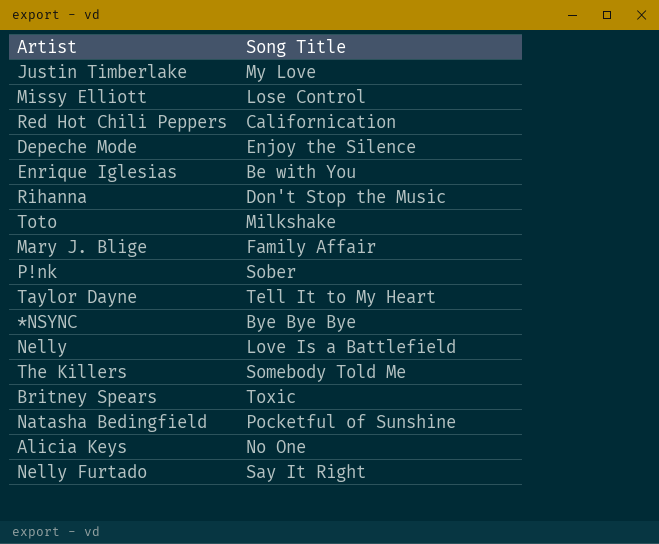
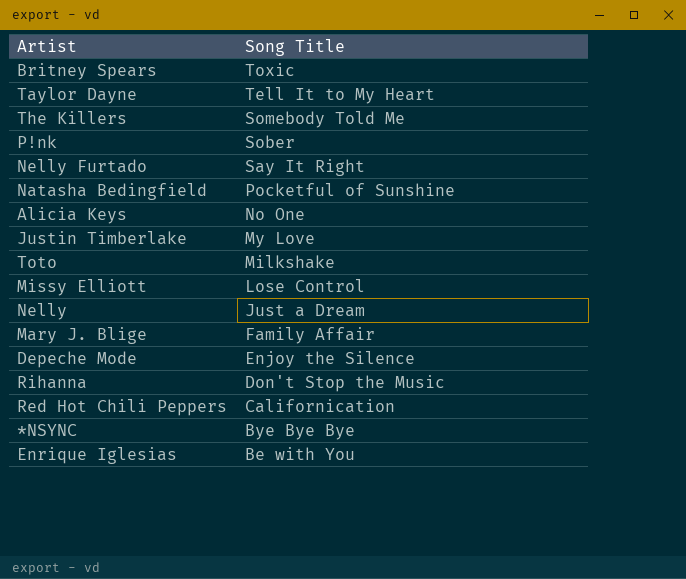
row order: none -> Song Title descending
Nelly | Song Title: Love Is a Battlefield -> Just a Dream

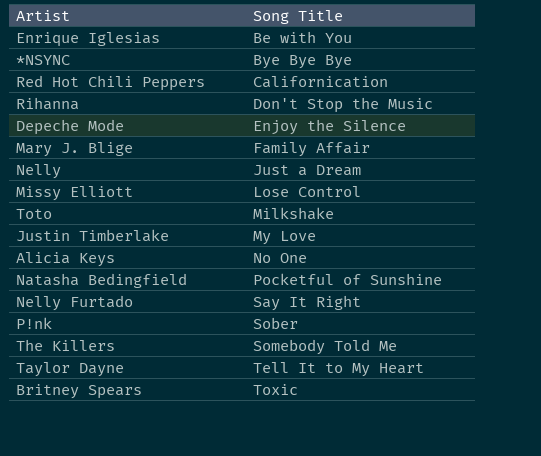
row order: Song Title descending -> Song Title ascending

